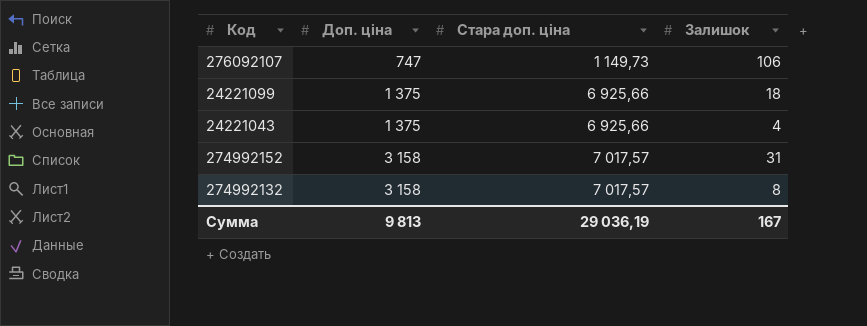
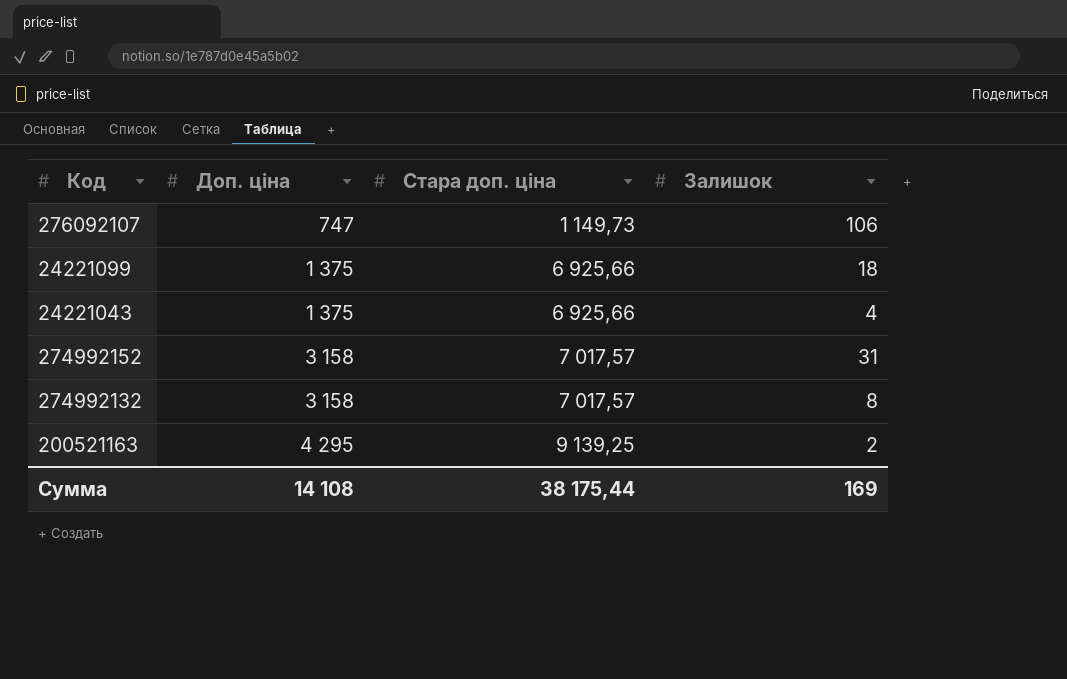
row 200521163: none -> 4 295 | 9 139,25 | 2
Сумма | Доп. ціна: 9 813 -> 14 108
Сумма | Стара доп. ціна: 29 036,19 -> 38 175,44
Сумма | Залишок: 167 -> 169

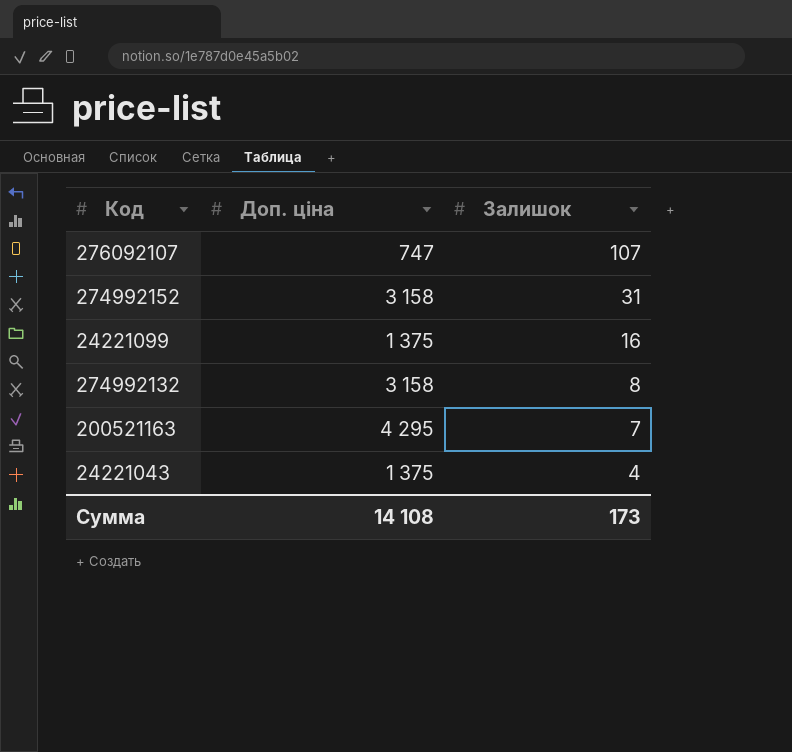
row order: Доп. ціна ascending -> Залишок descending
column Стара доп. ціна | position: 3 -> none
276092107 | Залишок: 106 -> 107
24221099 | Залишок: 18 -> 16
200521163 | Залишок: 2 -> 7
Сумма | Залишок: 169 -> 173

